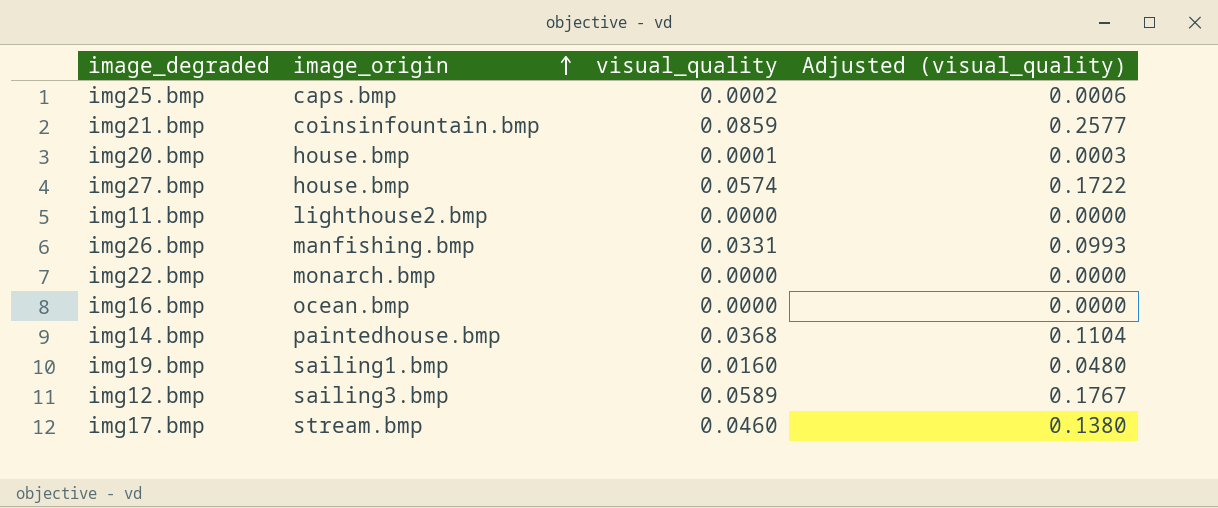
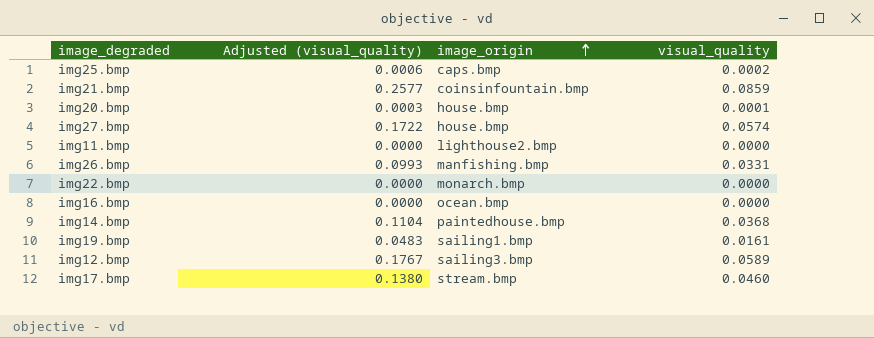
column Adjusted (visual_quality) | position: 4 -> 2
img19.bmp | Adjusted (visual_quality): 0.0480 -> 0.0483
img19.bmp | visual_quality: 0.0160 -> 0.0161

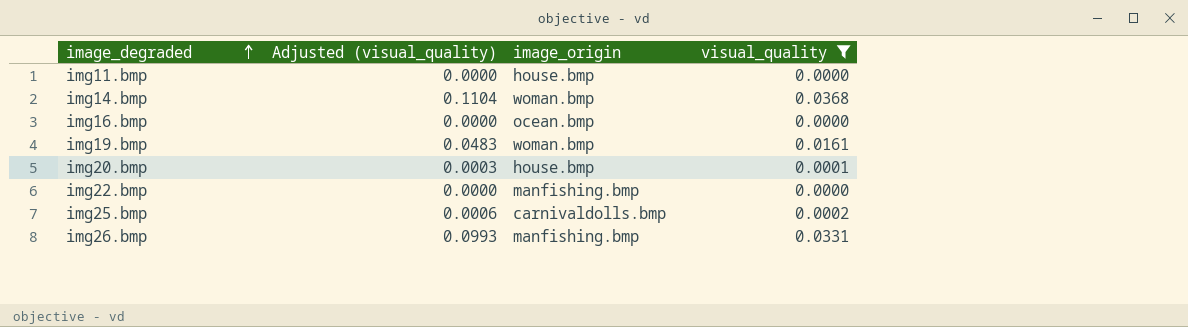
filter: none -> visual_quality <= 0.0368
row order: image_origin ascending -> image_degraded ascending
img11.bmp | image_origin: lighthouse2.bmp -> house.bmp
img14.bmp | image_origin: paintedhouse.bmp -> woman.bmp
img19.bmp | image_origin: sailing1.bmp -> woman.bmp
img22.bmp | image_origin: monarch.bmp -> manfishing.bmp
img25.bmp | image_origin: caps.bmp -> carnivaldolls.bmp

